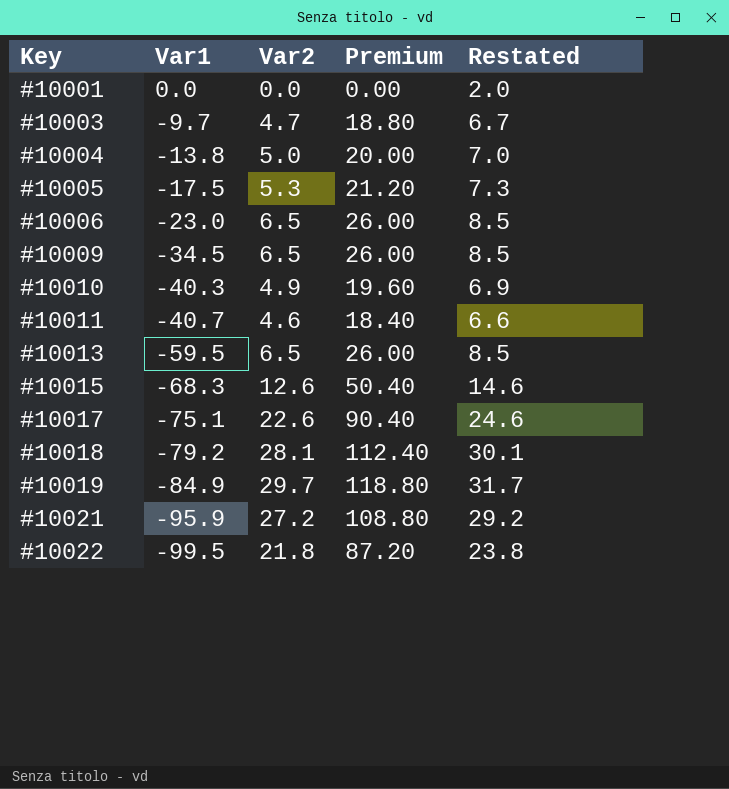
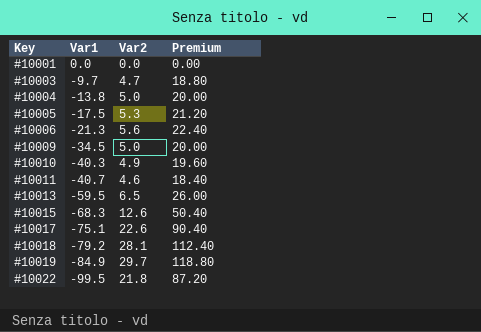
column Restated | formula: [Var2] + 2 -> none
row #10021: -95.9 | 27.2 | 108.80 | 29.2 -> none
#10006 | Var1: -23.0 -> -21.3
#10006 | Var2: 6.5 -> 5.6
#10006 | Premium: 26.00 -> 22.40
#10009 | Var2: 6.5 -> 5.0
#10009 | Premium: 26.00 -> 20.00

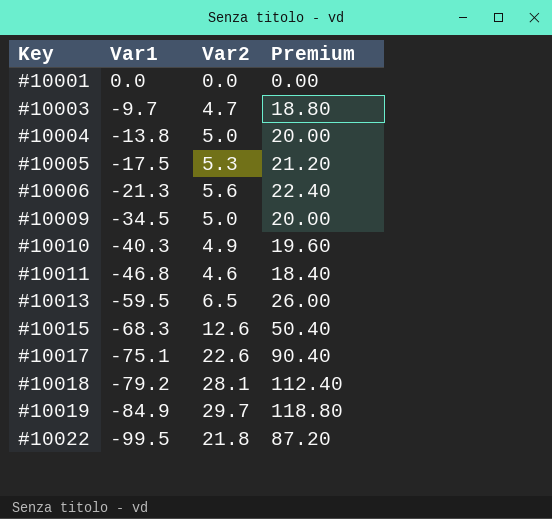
#10011 | Var1: -40.7 -> -46.8

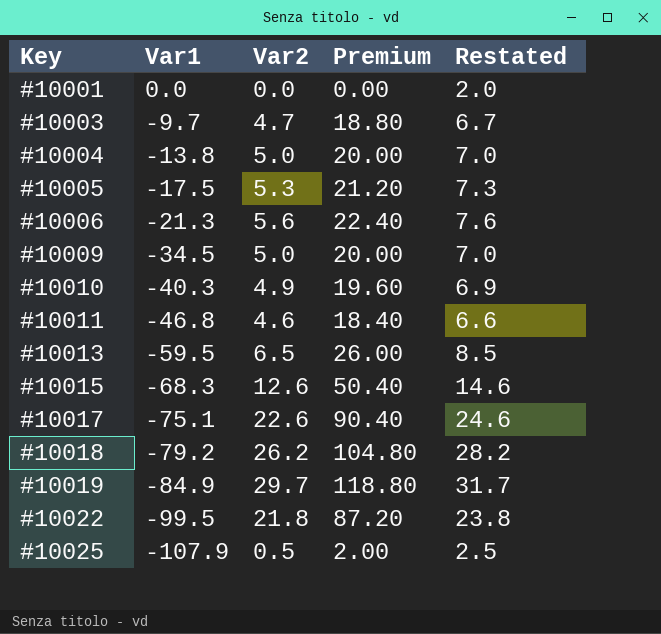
column Restated | formula: none -> [Var2] + 2
#10018 | Var2: 28.1 -> 26.2
#10018 | Premium: 112.40 -> 104.80
row #10025: none -> -107.9 | 0.5 | 2.00 | 2.5

